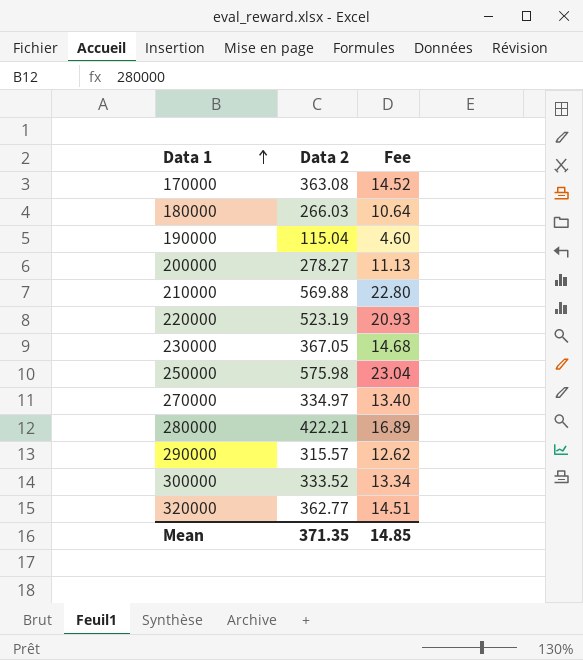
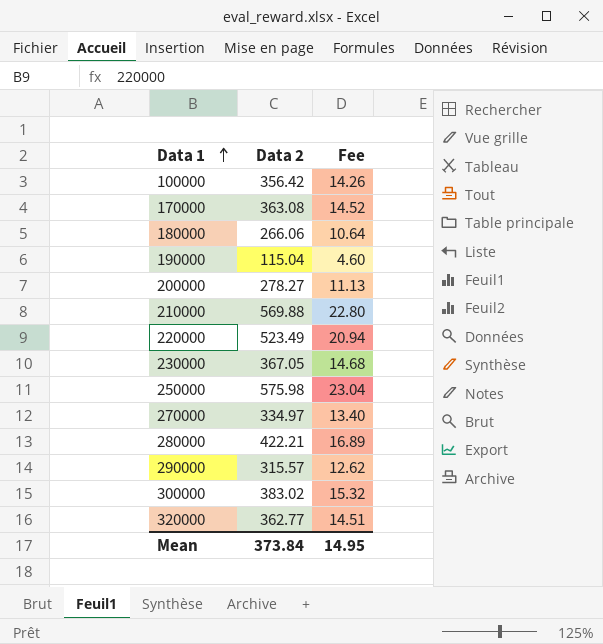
row 100000: none -> 356.42 | 14.26
180000 | Data 2: 266.03 -> 266.06
220000 | Data 2: 523.19 -> 523.49
220000 | Fee: 20.93 -> 20.94
300000 | Data 2: 333.52 -> 383.02
300000 | Fee: 13.34 -> 15.32
Mean | Data 2: 371.35 -> 373.84
Mean | Fee: 14.85 -> 14.95

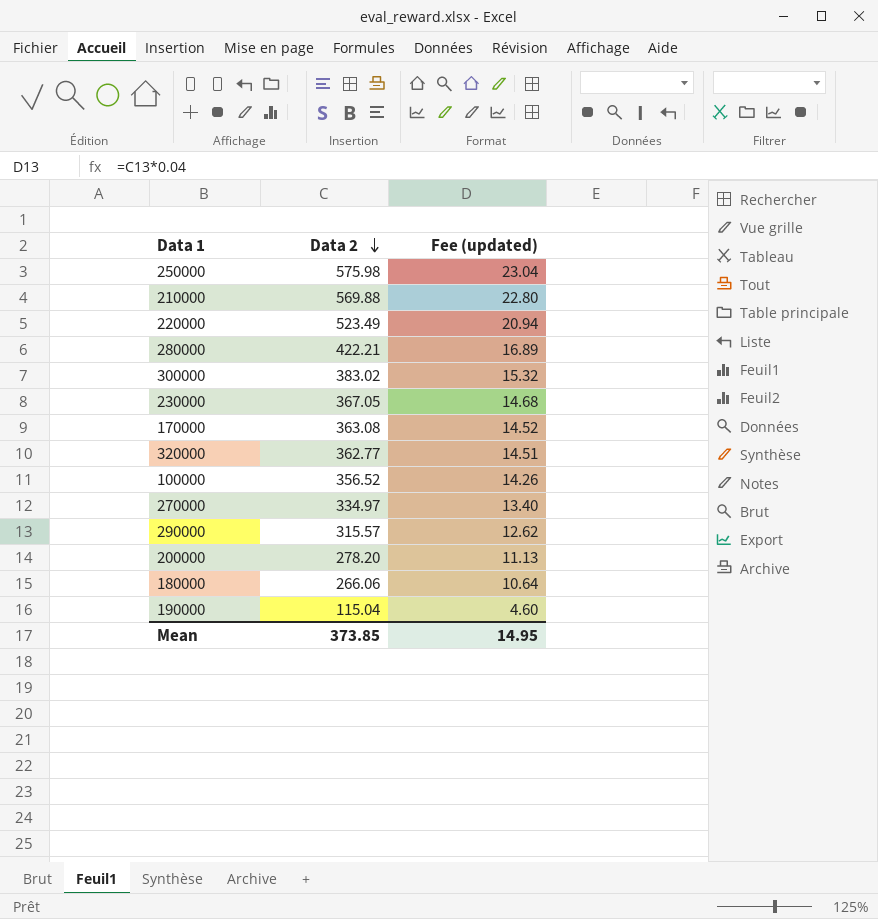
row order: Data 1 ascending -> Data 2 descending
column name: Fee -> Fee (updated)
100000 | Data 2: 356.42 -> 356.52
200000 | Data 2: 278.27 -> 278.20
Mean | Data 2: 373.84 -> 373.85

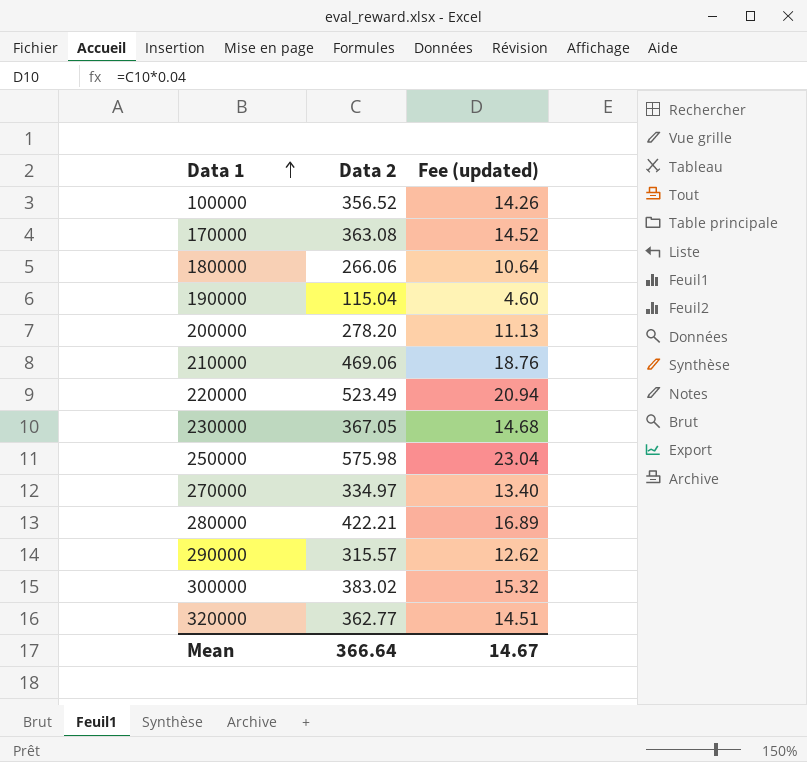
row order: Data 2 descending -> Data 1 ascending
210000 | Data 2: 569.88 -> 469.06
210000 | Fee (updated): 22.80 -> 18.76
Mean | Data 2: 373.85 -> 366.64
Mean | Fee (updated): 14.95 -> 14.67

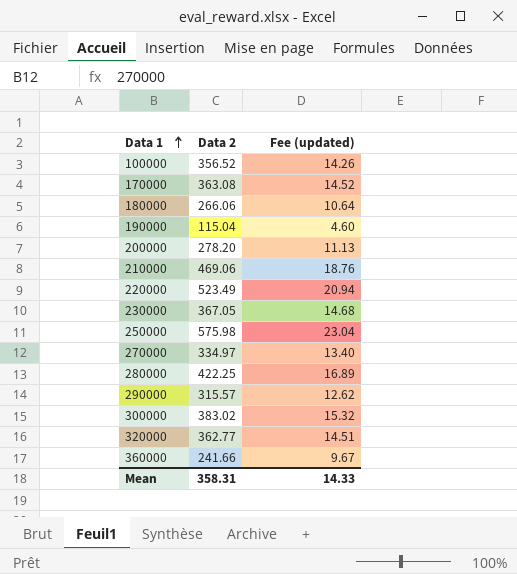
280000 | Data 2: 422.21 -> 422.25
row 360000: none -> 241.66 | 9.67
Mean | Data 2: 366.64 -> 358.31
Mean | Fee (updated): 14.67 -> 14.33

